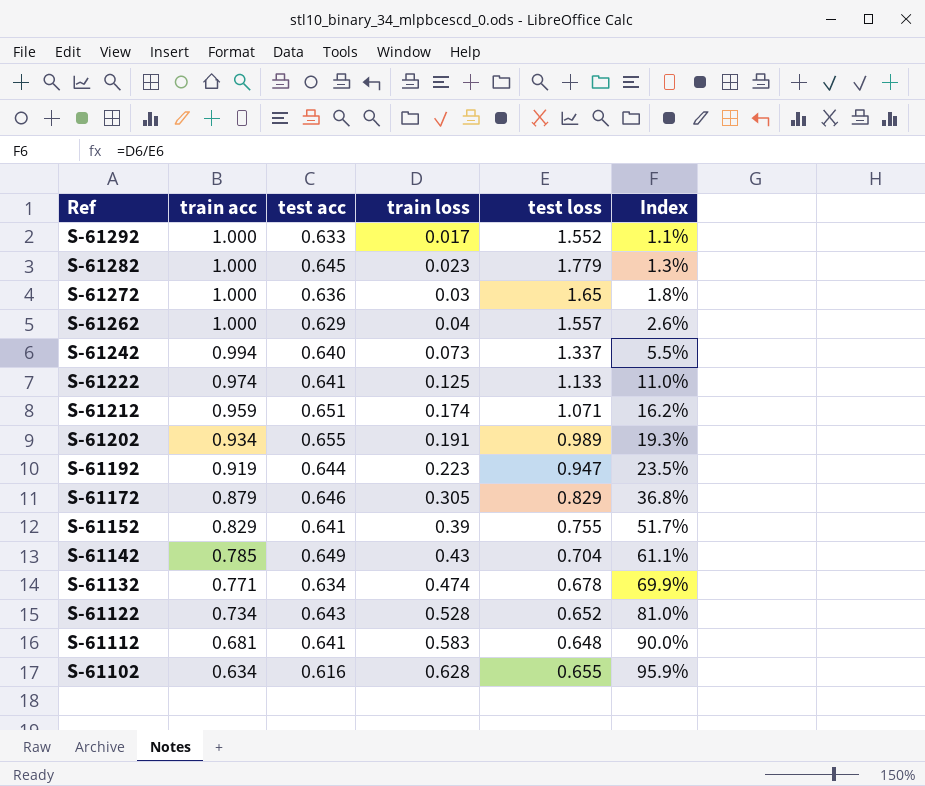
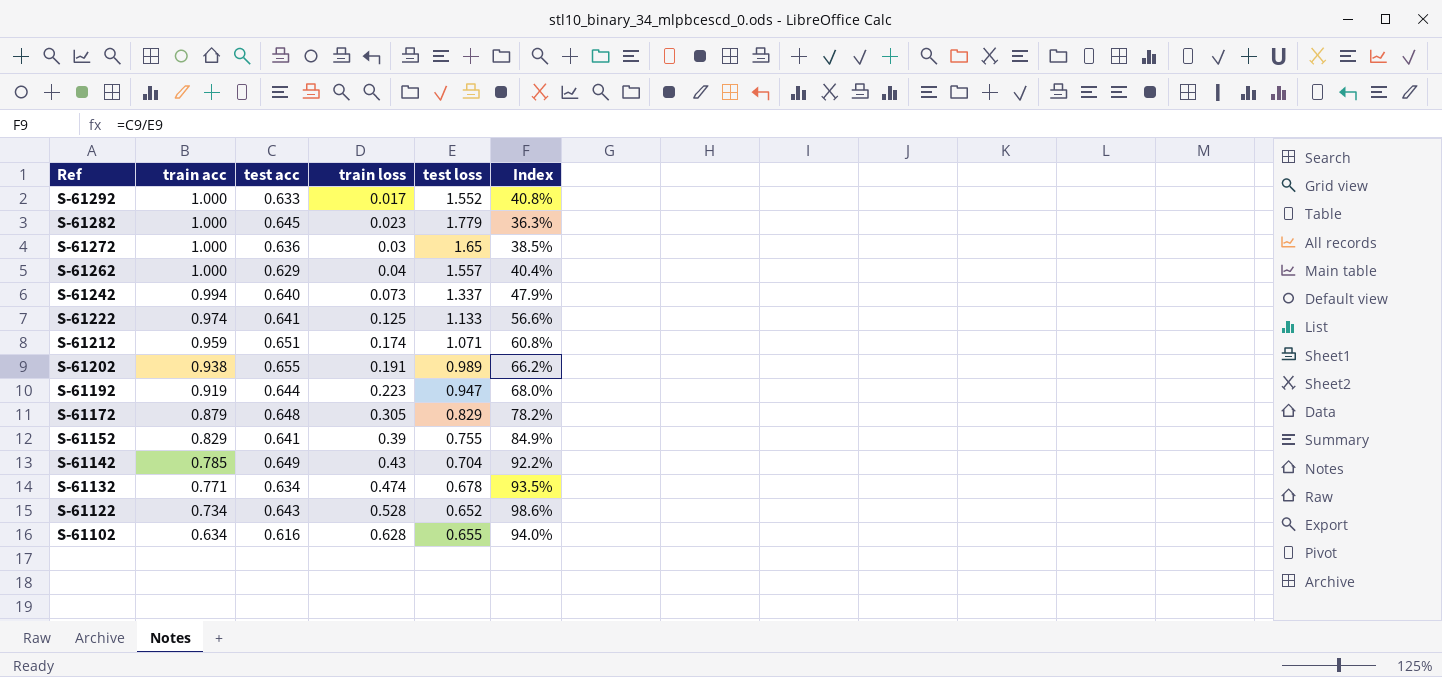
column Index | formula: [train loss] / [test loss] -> [test acc] / [test loss]
row S-61112: 0.681 | 0.641 | 0.583 | 0.648 | 90.0% -> none
S-61202 | train acc: 0.934 -> 0.938
S-61172 | test acc: 0.646 -> 0.648

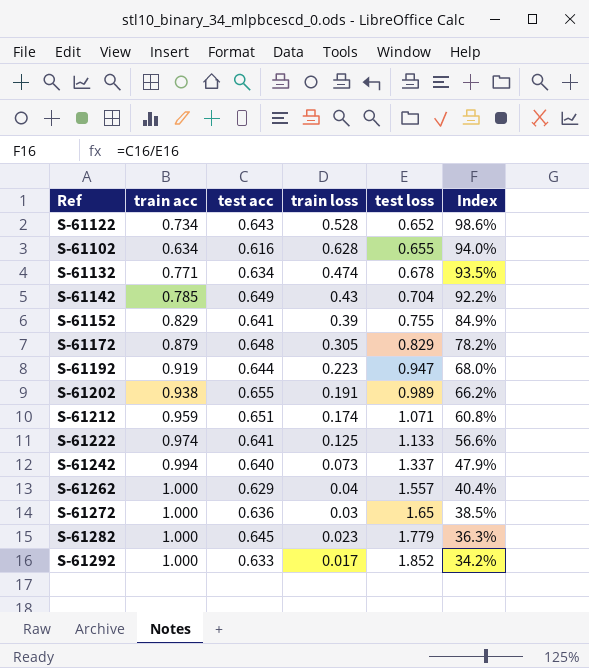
row order: Ref descending -> test loss ascending
S-61292 | test loss: 1.552 -> 1.852
S-61292 | Index: 40.8% -> 34.2%

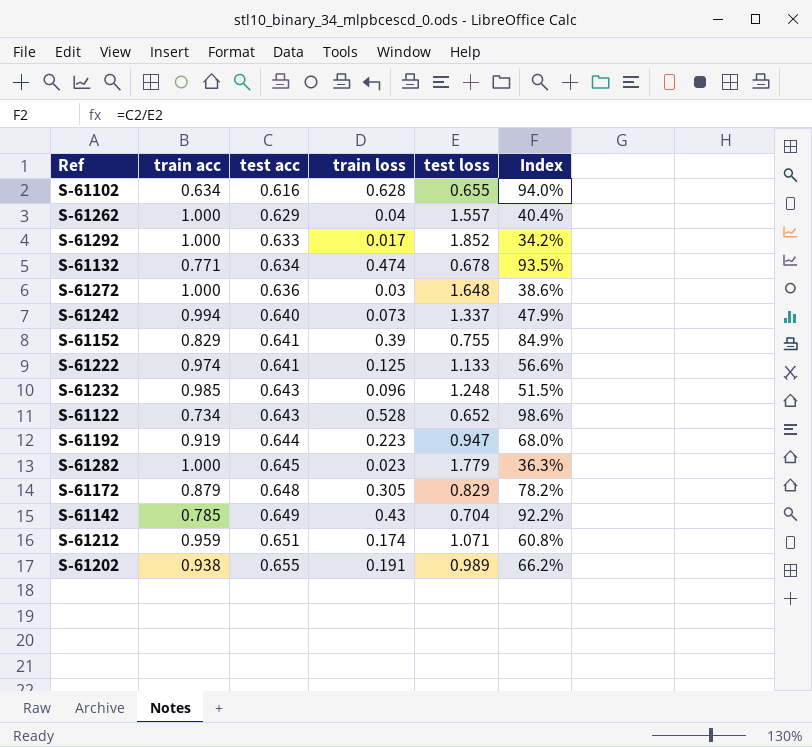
row order: test loss ascending -> test acc ascending
S-61272 | test loss: 1.65 -> 1.648
S-61272 | Index: 38.5% -> 38.6%
row S-61232: none -> 0.985 | 0.643 | 0.096 | 1.248 | 51.5%

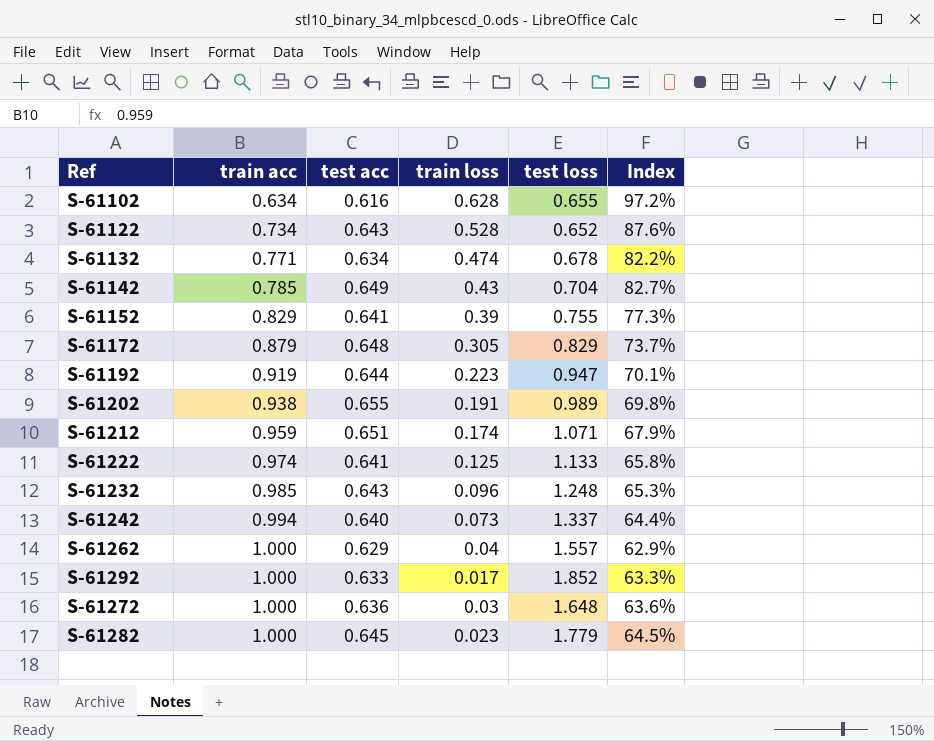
row order: test acc ascending -> train acc ascending
column Index | formula: [test acc] / [test loss] -> [test acc] / [train acc]

